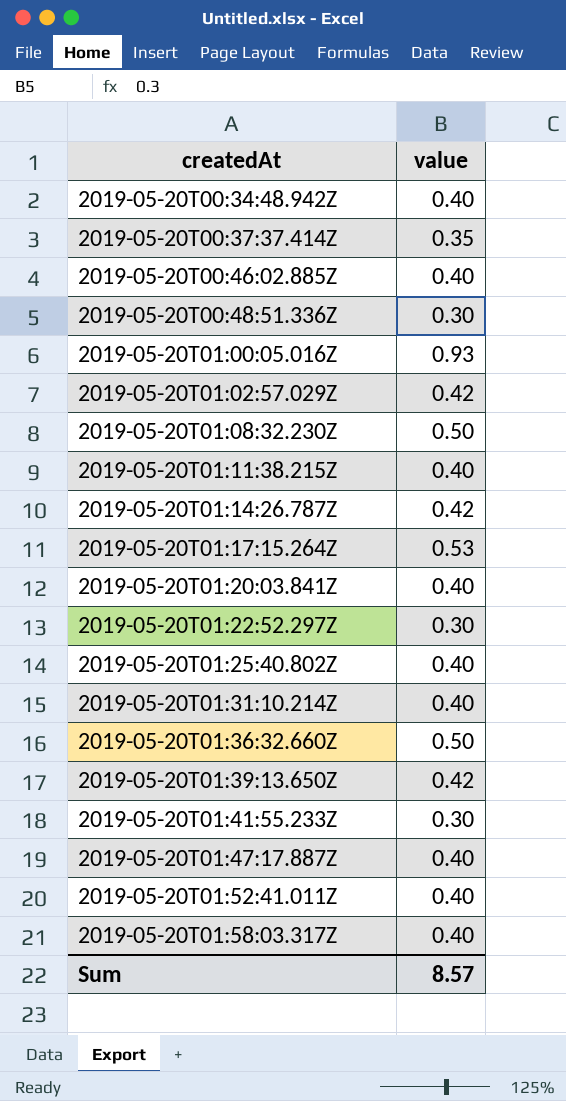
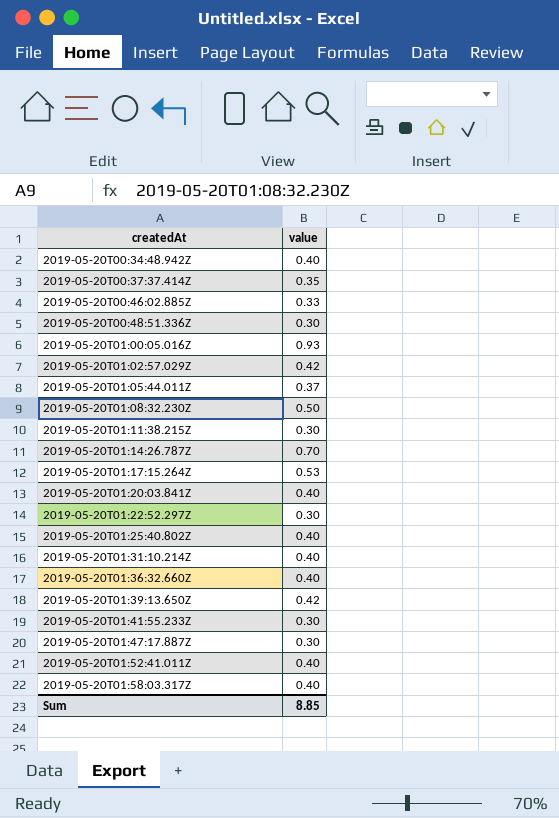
2019-05-20T00:46:02.885Z | value: 0.40 -> 0.33
row 2019-05-20T01:05:44.011Z: none -> 0.37
2019-05-20T01:11:38.215Z | value: 0.40 -> 0.30
2019-05-20T01:14:26.787Z | value: 0.42 -> 0.70
2019-05-20T01:36:32.660Z | value: 0.50 -> 0.40
2019-05-20T01:47:17.887Z | value: 0.40 -> 0.30
Sum | value: 8.57 -> 8.85

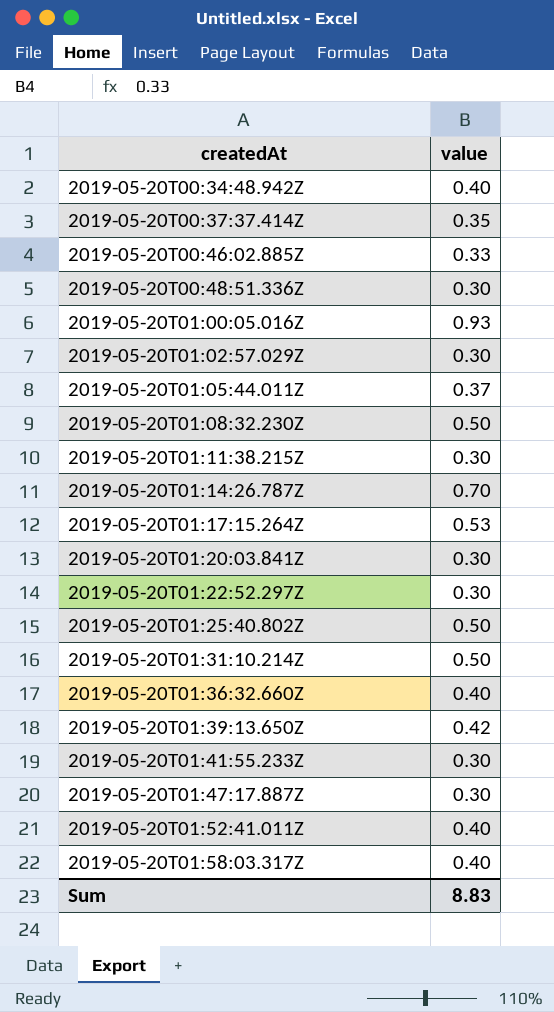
2019-05-20T01:02:57.029Z | value: 0.42 -> 0.30
2019-05-20T01:20:03.841Z | value: 0.40 -> 0.30
2019-05-20T01:25:40.802Z | value: 0.40 -> 0.50
2019-05-20T01:31:10.214Z | value: 0.40 -> 0.50
Sum | value: 8.85 -> 8.83

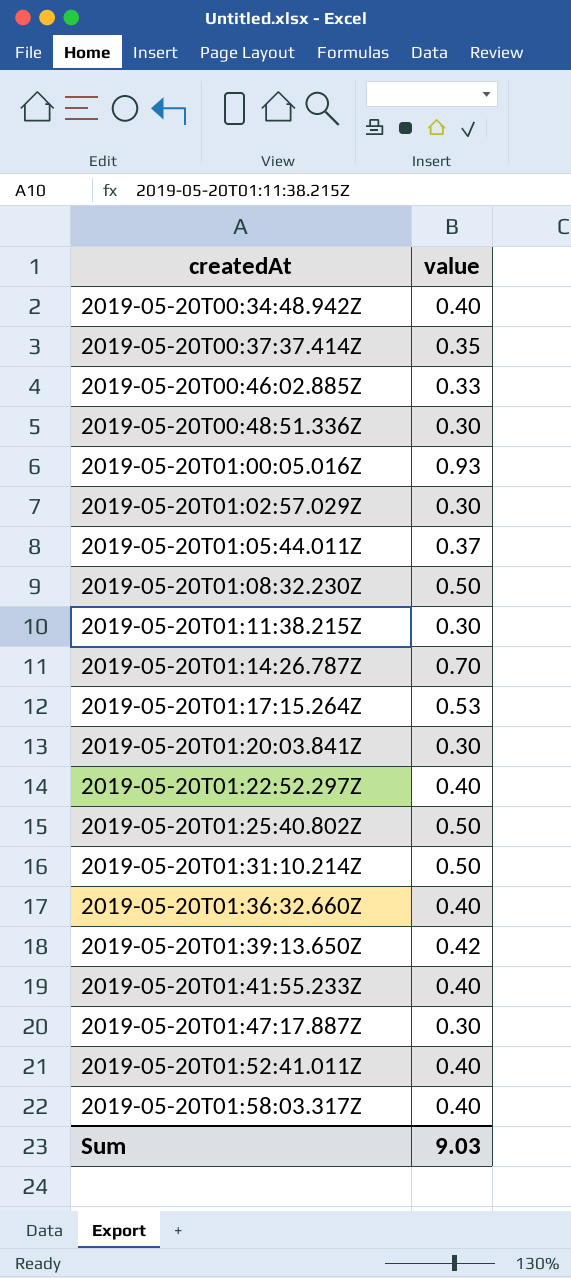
2019-05-20T01:22:52.297Z | value: 0.30 -> 0.40
2019-05-20T01:41:55.233Z | value: 0.30 -> 0.40
Sum | value: 8.83 -> 9.03

